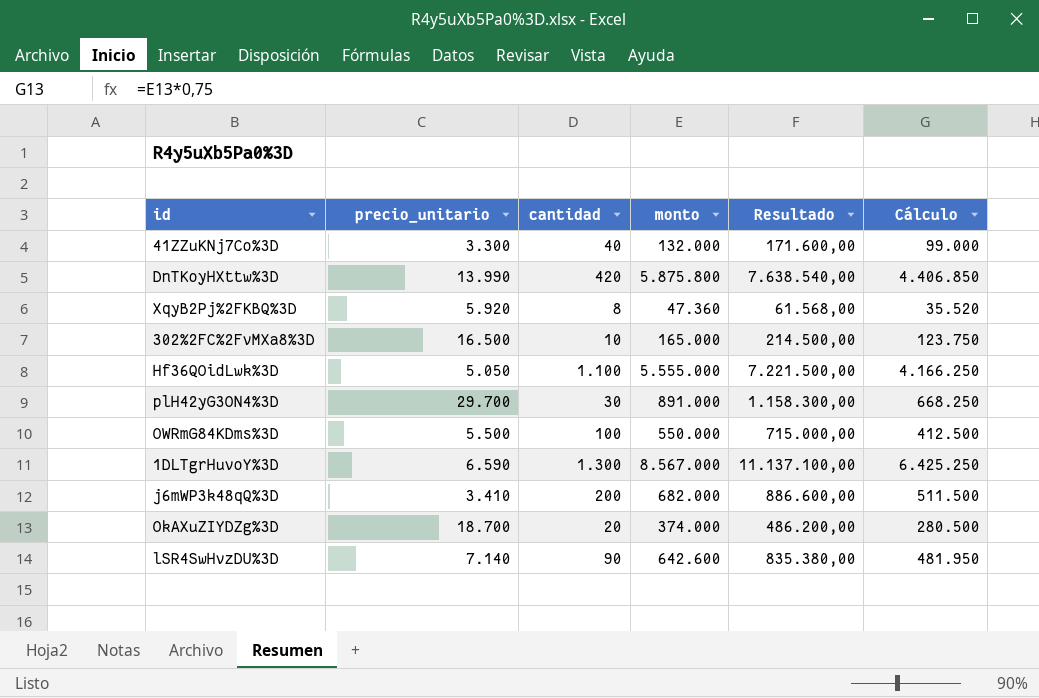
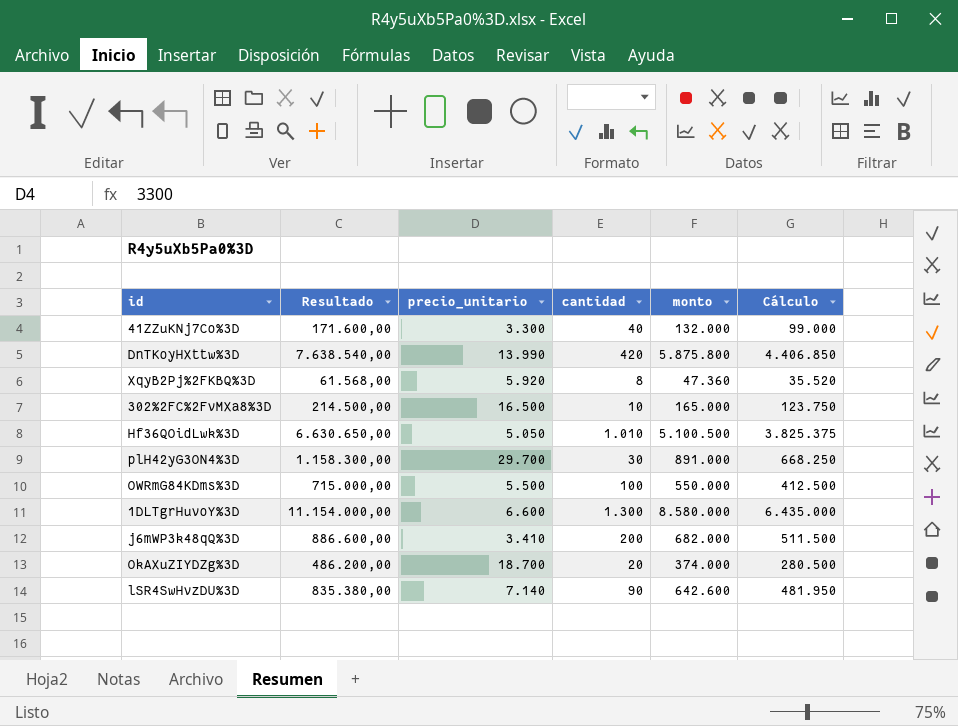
column Resultado | position: 5 -> 2
Hf36QOidLwk%3D | Resultado: 7.221.500,00 -> 6.630.650,00
Hf36QOidLwk%3D | cantidad: 1.100 -> 1.010
Hf36QOidLwk%3D | monto: 5.555.000 -> 5.100.500
Hf36QOidLwk%3D | Cálculo: 4.166.250 -> 3.825.375
1DLTgrHuvoY%3D | Resultado: 11.137.100,00 -> 11.154.000,00
1DLTgrHuvoY%3D | precio_unitario: 6.590 -> 6.600
1DLTgrHuvoY%3D | monto: 8.567.000 -> 8.580.000
1DLTgrHuvoY%3D | Cálculo: 6.425.250 -> 6.435.000

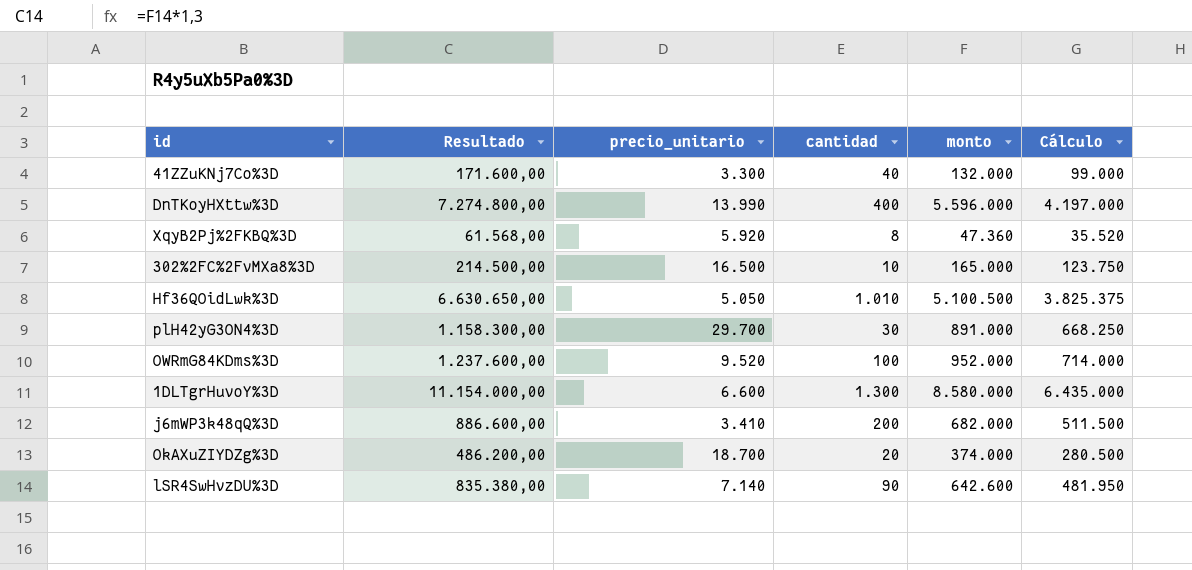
DnTKoyHXttw%3D | Resultado: 7.638.540,00 -> 7.274.800,00
DnTKoyHXttw%3D | cantidad: 420 -> 400
DnTKoyHXttw%3D | monto: 5.875.800 -> 5.596.000
DnTKoyHXttw%3D | Cálculo: 4.406.850 -> 4.197.000
OWRmG84KDms%3D | Resultado: 715.000,00 -> 1.237.600,00
OWRmG84KDms%3D | precio_unitario: 5.500 -> 9.520
OWRmG84KDms%3D | monto: 550.000 -> 952.000
OWRmG84KDms%3D | Cálculo: 412.500 -> 714.000

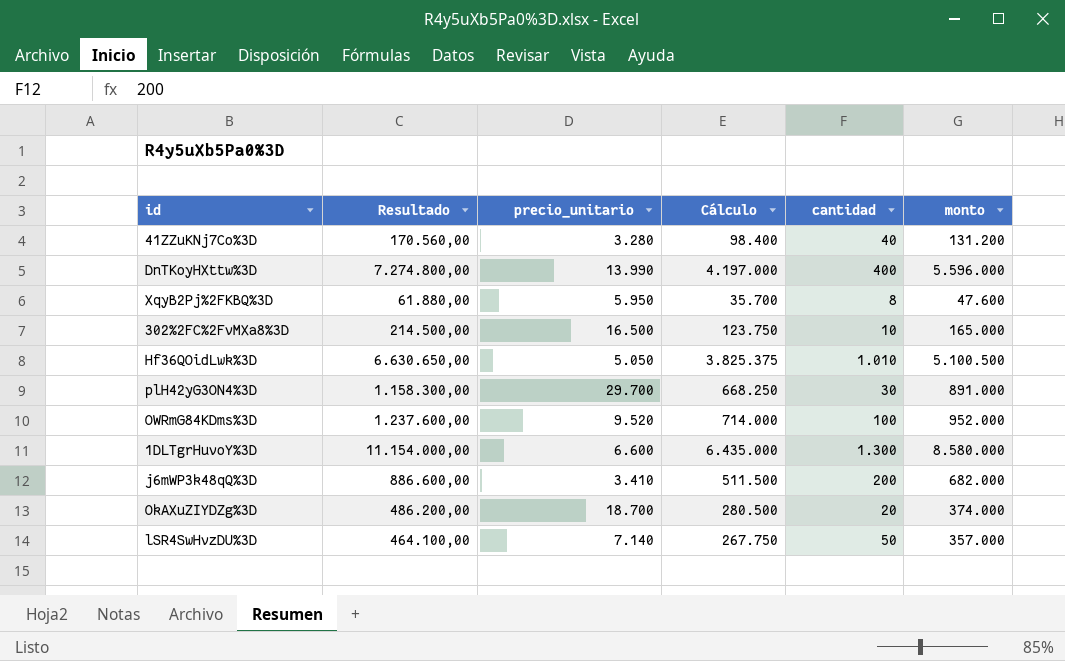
column Cálculo | position: 6 -> 4
41ZZuKNj7Co%3D | Resultado: 171.600,00 -> 170.560,00
41ZZuKNj7Co%3D | precio_unitario: 3.300 -> 3.280
41ZZuKNj7Co%3D | Cálculo: 99.000 -> 98.400
41ZZuKNj7Co%3D | monto: 132.000 -> 131.200
XqyB2Pj%2FKBQ%3D | Resultado: 61.568,00 -> 61.880,00
XqyB2Pj%2FKBQ%3D | precio_unitario: 5.920 -> 5.950
XqyB2Pj%2FKBQ%3D | Cálculo: 35.520 -> 35.700
XqyB2Pj%2FKBQ%3D | monto: 47.360 -> 47.600
lSR4SwHvzDU%3D | Resultado: 835.380,00 -> 464.100,00
lSR4SwHvzDU%3D | Cálculo: 481.950 -> 267.750
lSR4SwHvzDU%3D | cantidad: 90 -> 50
lSR4SwHvzDU%3D | monto: 642.600 -> 357.000

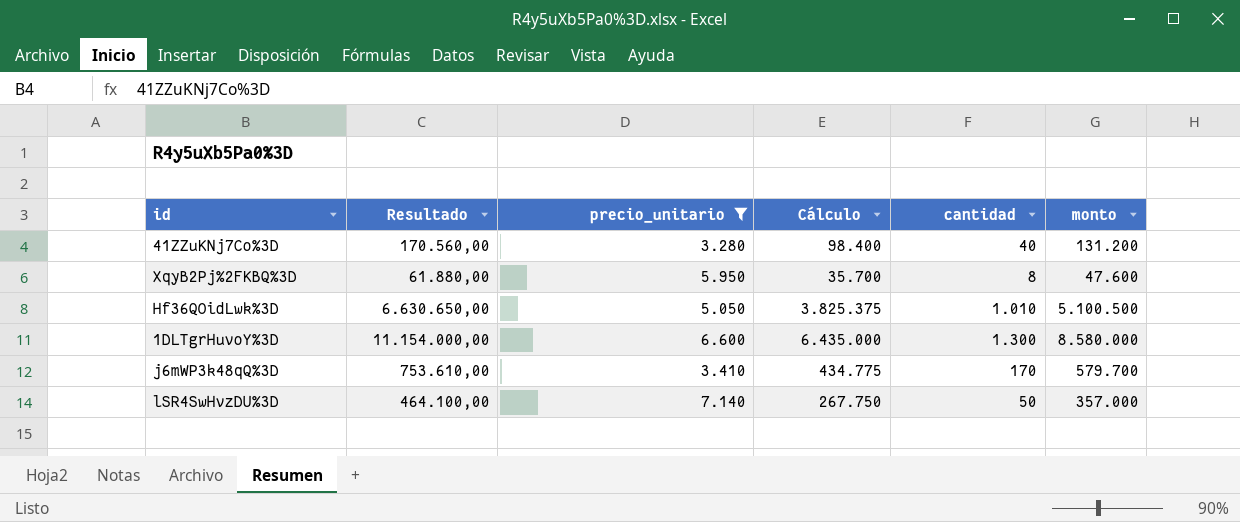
filter: none -> precio_unitario <= 7.140
j6mWP3k48qQ%3D | Resultado: 886.600,00 -> 753.610,00
j6mWP3k48qQ%3D | Cálculo: 511.500 -> 434.775
j6mWP3k48qQ%3D | cantidad: 200 -> 170
j6mWP3k48qQ%3D | monto: 682.000 -> 579.700

